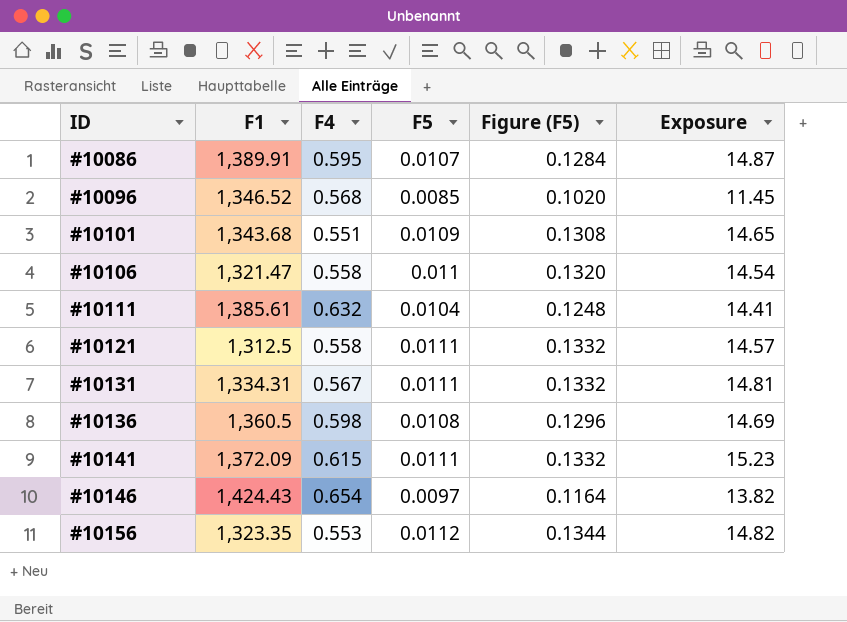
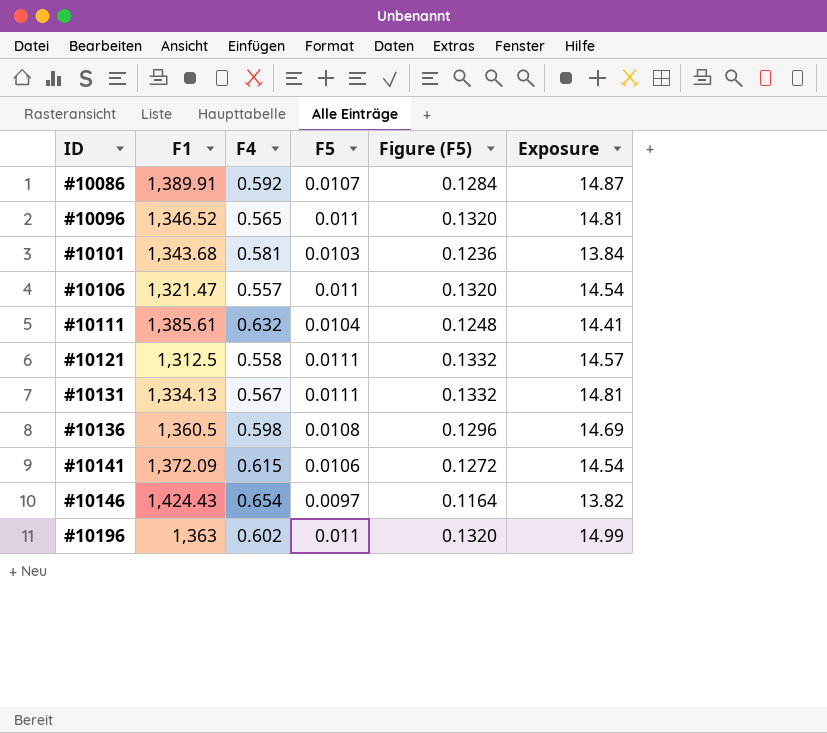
row #10156: 1,323.35 | 0.553 | 0.0112 | 0.1344 | 14.82 -> none
#10086 | F4: 0.595 -> 0.592
#10096 | F4: 0.568 -> 0.565
#10096 | F5: 0.0085 -> 0.011
#10096 | Figure (F5): 0.1020 -> 0.1320
#10096 | Exposure: 11.45 -> 14.81
#10101 | F4: 0.551 -> 0.581
#10101 | F5: 0.0109 -> 0.0103
#10101 | Figure (F5): 0.1308 -> 0.1236
#10101 | Exposure: 14.65 -> 13.84
#10106 | F4: 0.558 -> 0.557
#10131 | F1: 1,334.31 -> 1,334.13
#10141 | F5: 0.0111 -> 0.0106
#10141 | Figure (F5): 0.1332 -> 0.1272
#10141 | Exposure: 15.23 -> 14.54
row #10196: none -> 1,363 | 0.602 | 0.011 | 0.1320 | 14.99

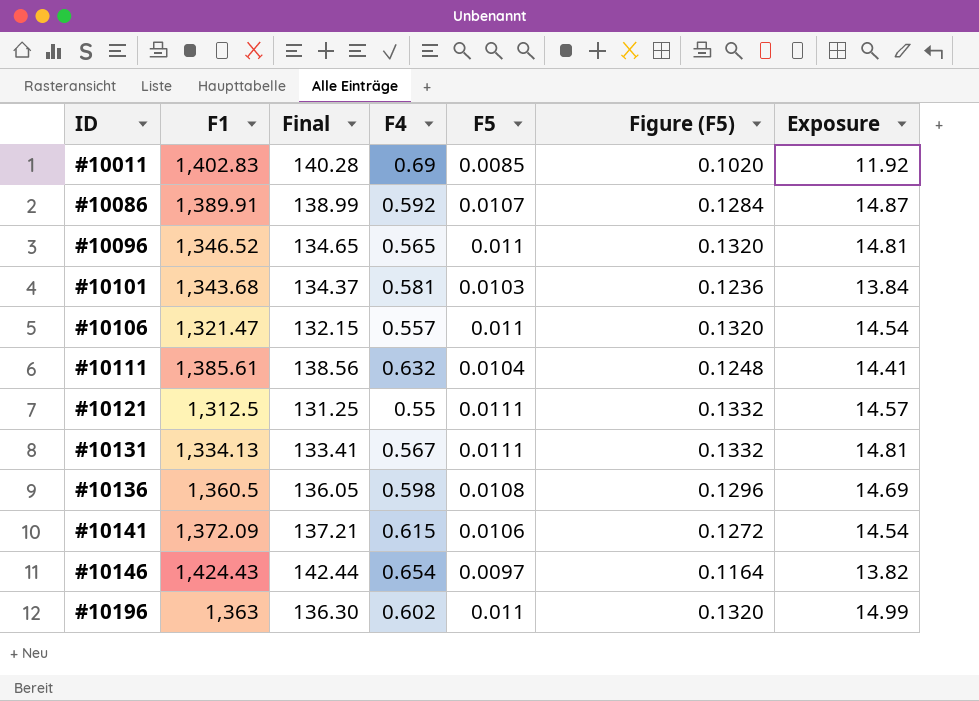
column Final | formula: none -> [F1] * 0.1
row #10011: none -> 1,402.83 | 140.28 | 0.69 | 0.0085 | 0.1020 | 11.92
#10121 | F4: 0.558 -> 0.55

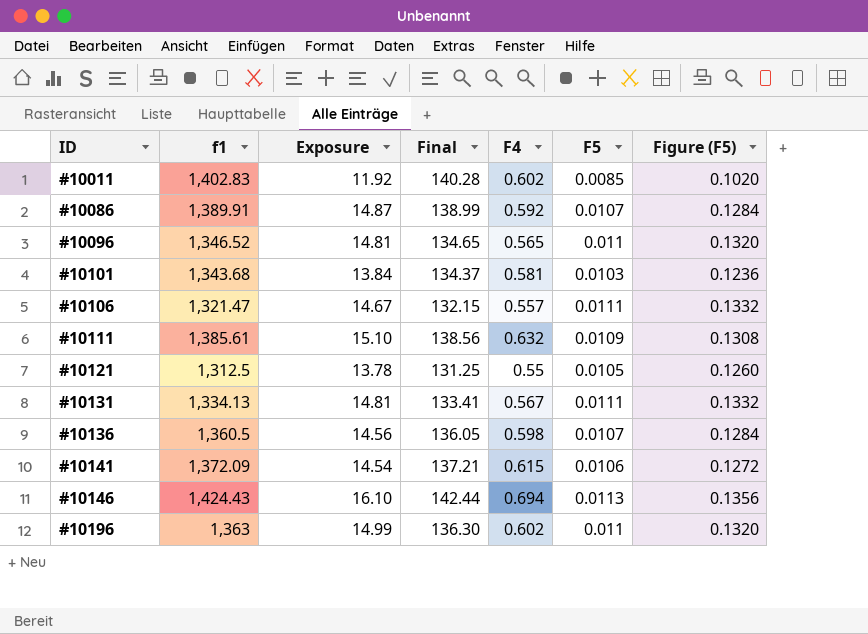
column name: F1 -> f1
column Exposure | position: 7 -> 3
#10011 | F4: 0.69 -> 0.602
#10106 | Exposure: 14.54 -> 14.67
#10106 | F5: 0.011 -> 0.0111
#10106 | Figure (F5): 0.1320 -> 0.1332
#10111 | Exposure: 14.41 -> 15.10
#10111 | F5: 0.0104 -> 0.0109
#10111 | Figure (F5): 0.1248 -> 0.1308
#10121 | Exposure: 14.57 -> 13.78
#10121 | F5: 0.0111 -> 0.0105
#10121 | Figure (F5): 0.1332 -> 0.1260
#10136 | Exposure: 14.69 -> 14.56
#10136 | F5: 0.0108 -> 0.0107
#10136 | Figure (F5): 0.1296 -> 0.1284
#10146 | Exposure: 13.82 -> 16.10
#10146 | F4: 0.654 -> 0.694
#10146 | F5: 0.0097 -> 0.0113
#10146 | Figure (F5): 0.1164 -> 0.1356

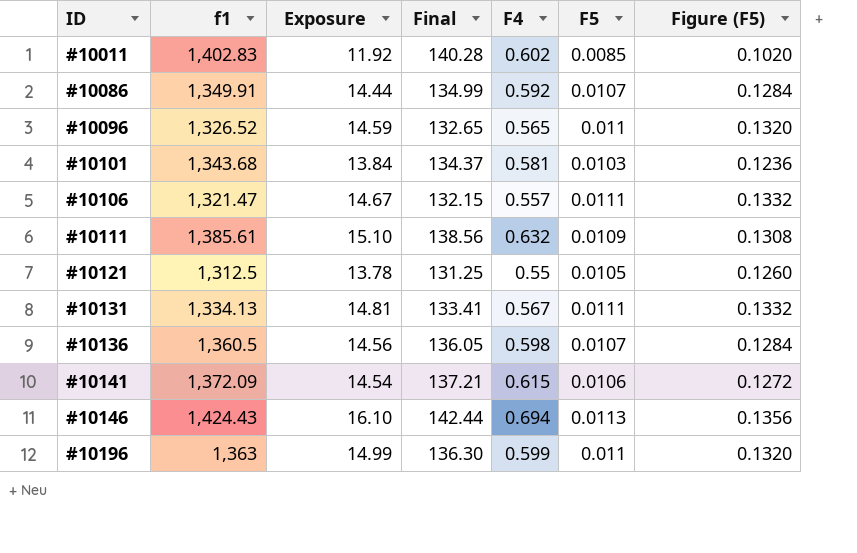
#10086 | f1: 1,389.91 -> 1,349.91
#10086 | Exposure: 14.87 -> 14.44
#10086 | Final: 138.99 -> 134.99
#10096 | f1: 1,346.52 -> 1,326.52
#10096 | Exposure: 14.81 -> 14.59
#10096 | Final: 134.65 -> 132.65
#10196 | F4: 0.602 -> 0.599

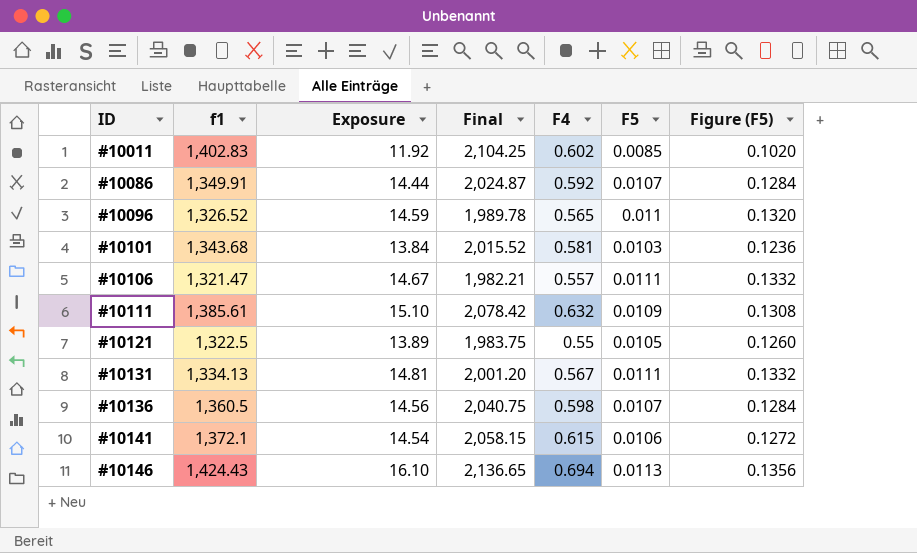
column Final | formula: [f1] * 0.1 -> [f1] * 1.5
row #10196: 1,363 | 14.99 | 136.30 | 0.599 | 0.011 | 0.1320 -> none
#10121 | f1: 1,312.5 -> 1,322.5
#10121 | Exposure: 13.78 -> 13.89
#10141 | f1: 1,372.09 -> 1,372.1

